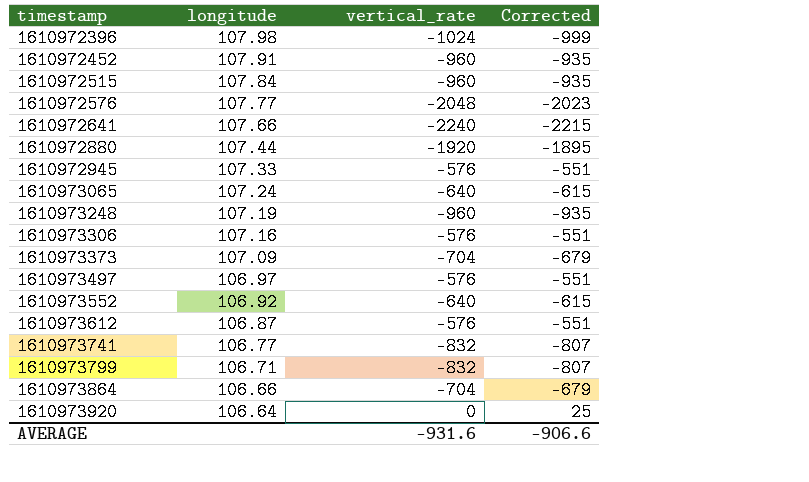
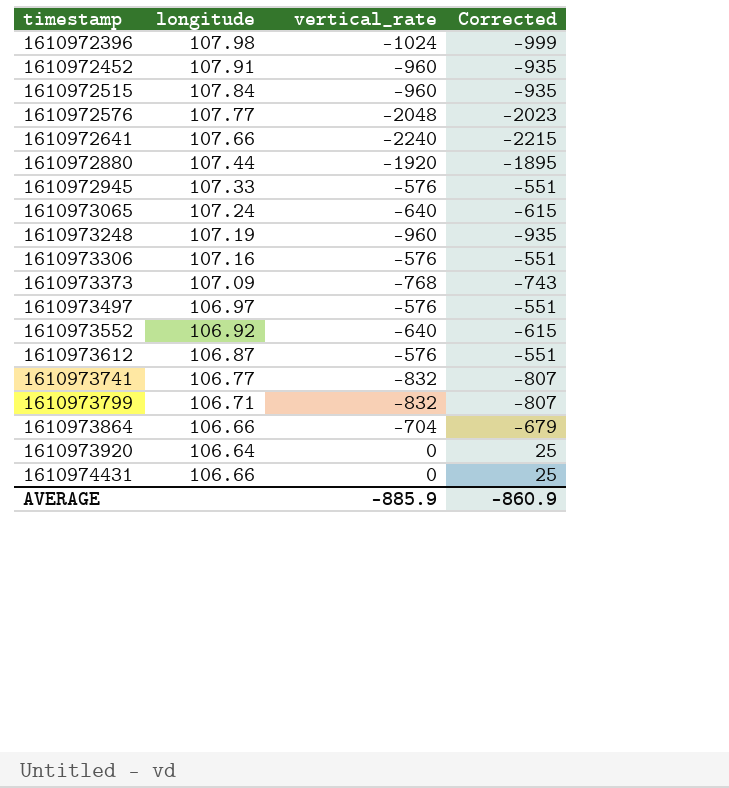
1610973373 | vertical_rate: -704 -> -768
1610973373 | Corrected: -679 -> -743
row 1610974431: none -> 106.66 | 0 | 25
AVERAGE | vertical_rate: -931.6 -> -885.9
AVERAGE | Corrected: -906.6 -> -860.9

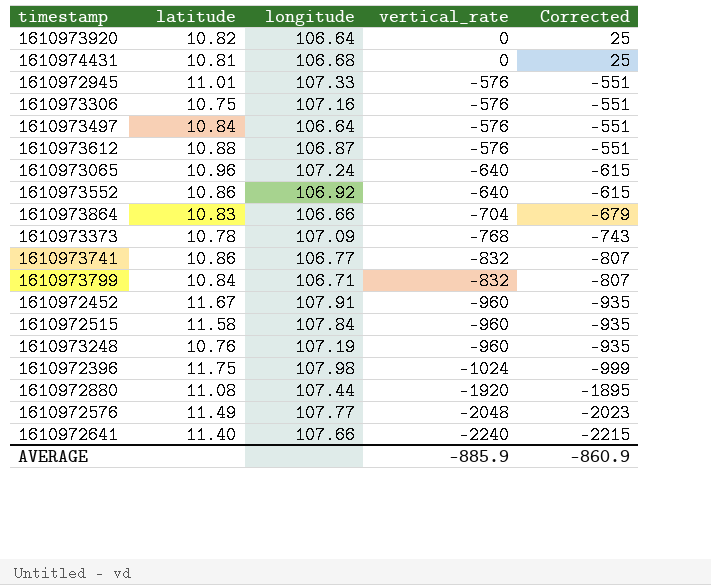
row order: timestamp ascending -> vertical_rate descending
column latitude | position: none -> 2
1610974431 | longitude: 106.66 -> 106.68
1610973497 | longitude: 106.97 -> 106.64

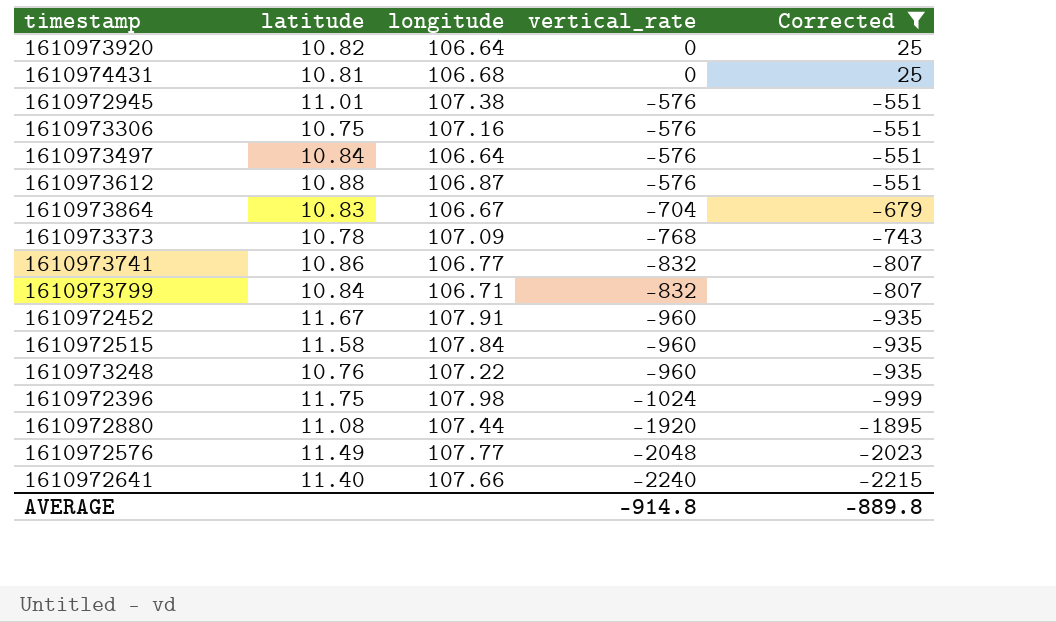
filter: none -> Corrected != -615
1610972945 | longitude: 107.33 -> 107.38
1610973864 | longitude: 106.66 -> 106.67
1610973248 | longitude: 107.19 -> 107.22
AVERAGE | vertical_rate: -885.9 -> -914.8
AVERAGE | Corrected: -860.9 -> -889.8

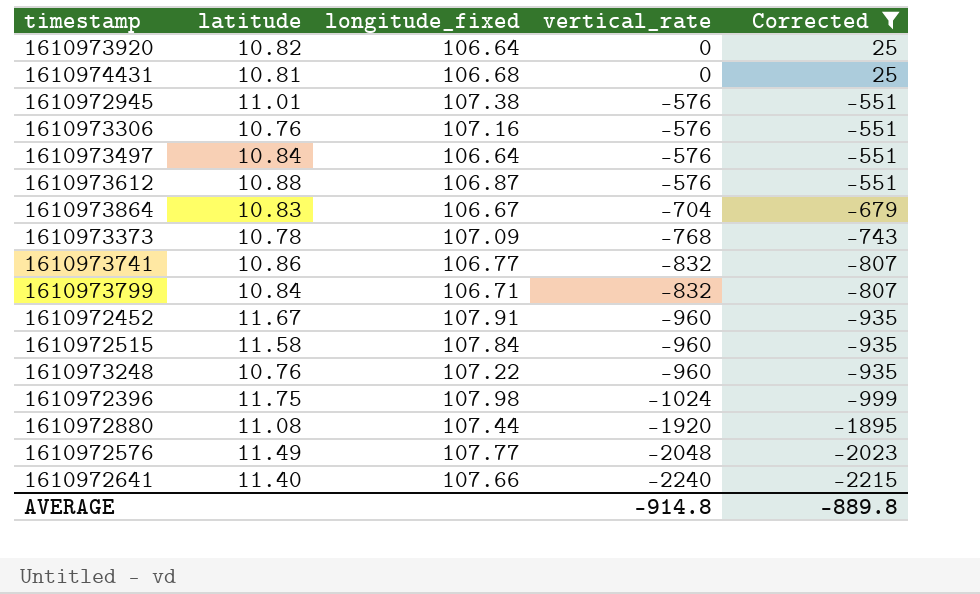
column name: longitude -> longitude_fixed
1610973306 | latitude: 10.75 -> 10.76

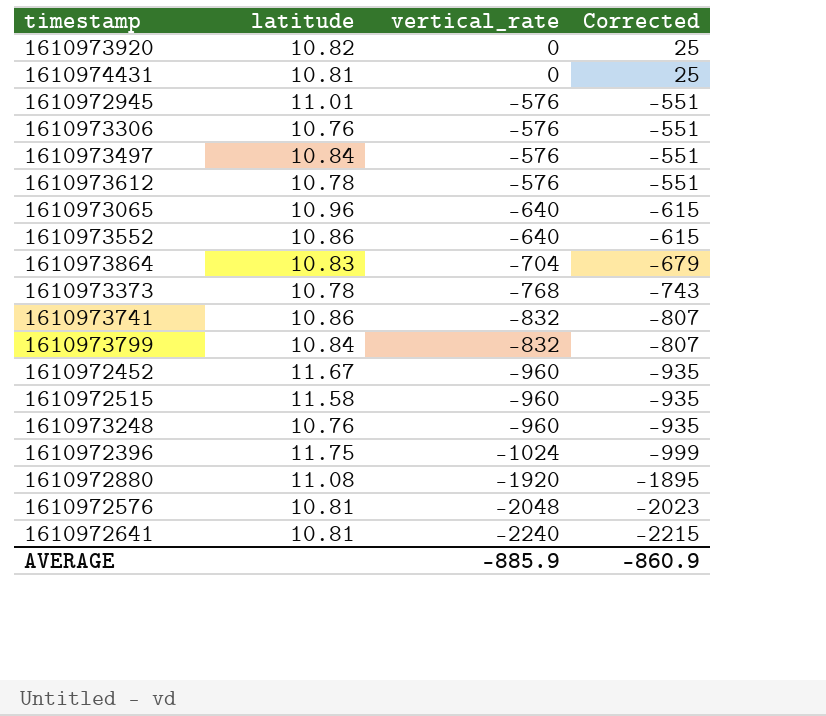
filter: Corrected != -615 -> none
column longitude_fixed | position: 3 -> none
1610973612 | latitude: 10.88 -> 10.78
1610972576 | latitude: 11.49 -> 10.81
1610972641 | latitude: 11.40 -> 10.81
AVERAGE | vertical_rate: -914.8 -> -885.9
AVERAGE | Corrected: -889.8 -> -860.9

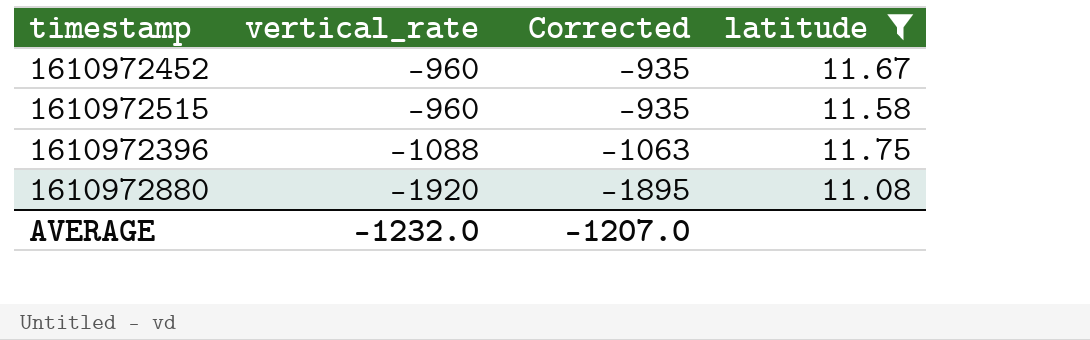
filter: none -> latitude >= 11.08
column latitude | position: 2 -> 4
1610972396 | vertical_rate: -1024 -> -1088
1610972396 | Corrected: -999 -> -1063
AVERAGE | vertical_rate: -885.9 -> -1232.0
AVERAGE | Corrected: -860.9 -> -1207.0

